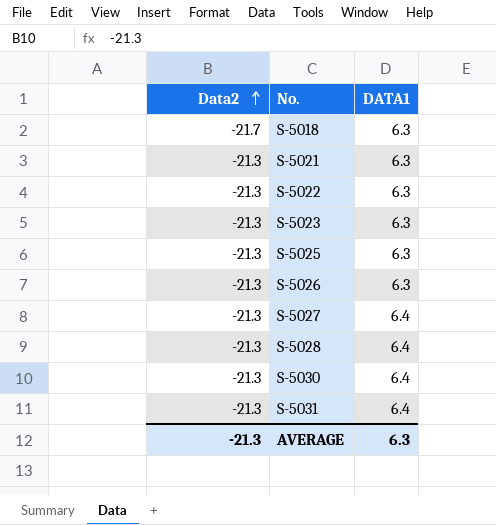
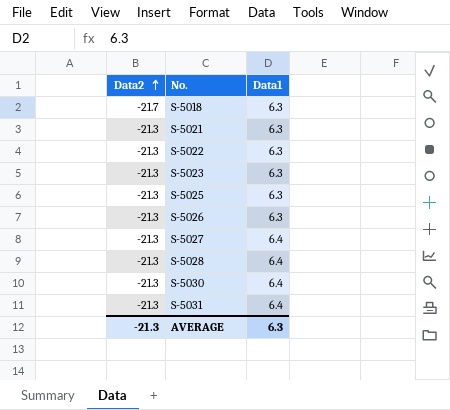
column name: DATA1 -> Data1

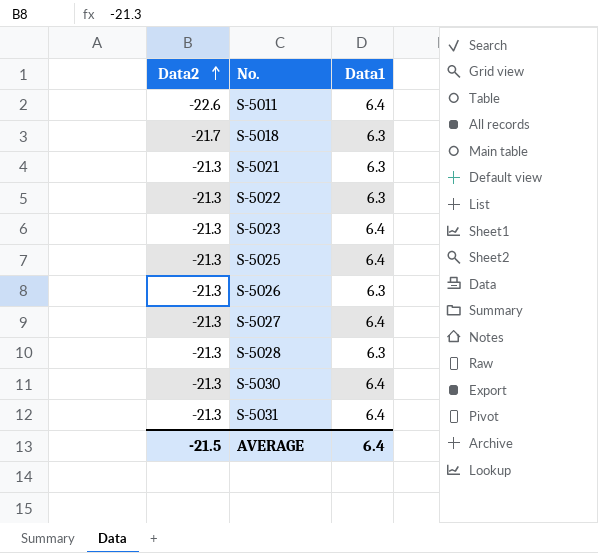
row S-5011: none -> -22.6 | 6.4
S-5023 | Data1: 6.3 -> 6.4
S-5025 | Data1: 6.3 -> 6.4
S-5028 | Data1: 6.4 -> 6.3
AVERAGE | Data2: -21.3 -> -21.5
AVERAGE | Data1: 6.3 -> 6.4

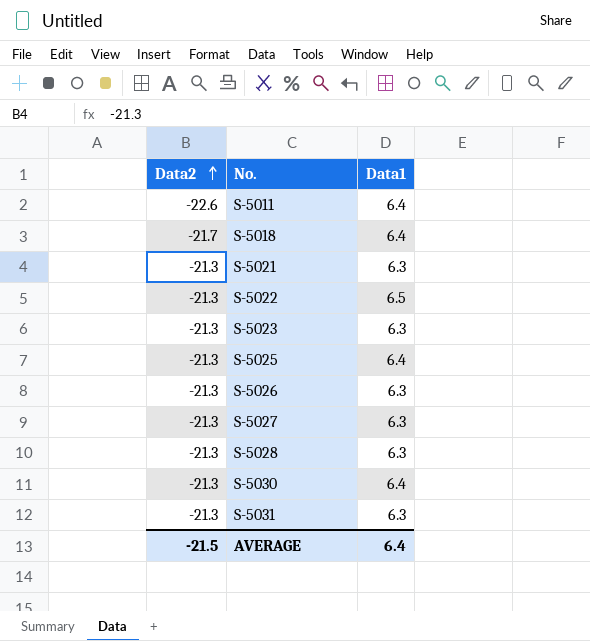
S-5018 | Data1: 6.3 -> 6.4
S-5022 | Data1: 6.3 -> 6.5
S-5023 | Data1: 6.4 -> 6.3
S-5027 | Data1: 6.4 -> 6.3
S-5031 | Data1: 6.4 -> 6.3

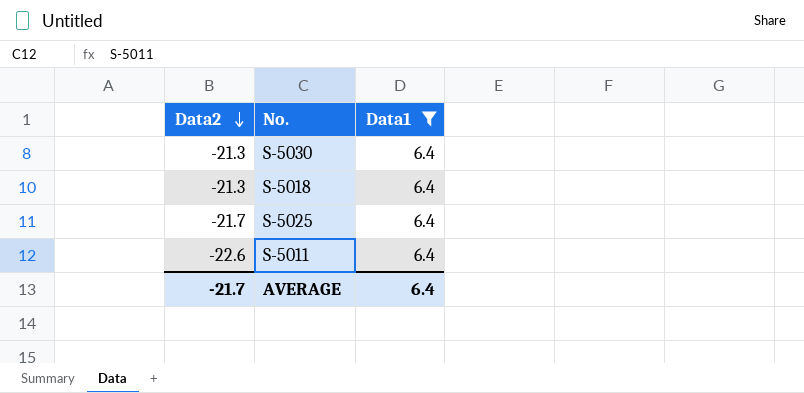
filter: none -> Data1 = 6.4
row order: Data2 ascending -> Data2 descending
S-5018 | Data2: -21.7 -> -21.3
S-5025 | Data2: -21.3 -> -21.7
AVERAGE | Data2: -21.5 -> -21.7

